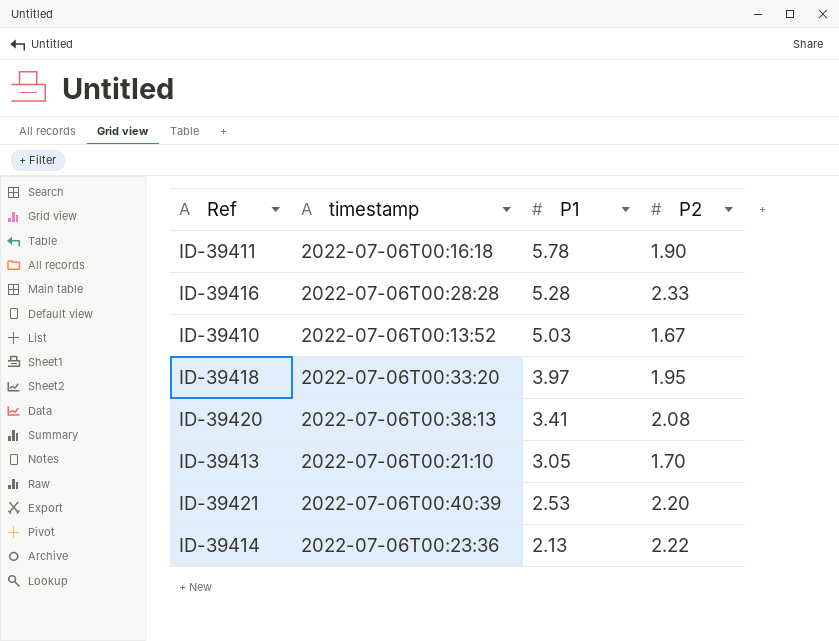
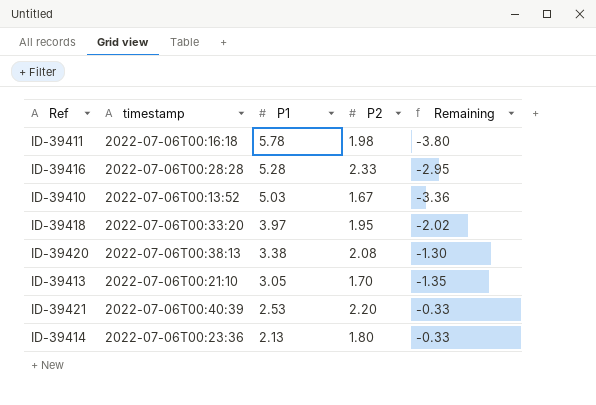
column Remaining | formula: none -> [P2] - [P1]
ID-39411 | P2: 1.90 -> 1.98
ID-39420 | P1: 3.41 -> 3.38
ID-39414 | P2: 2.22 -> 1.80

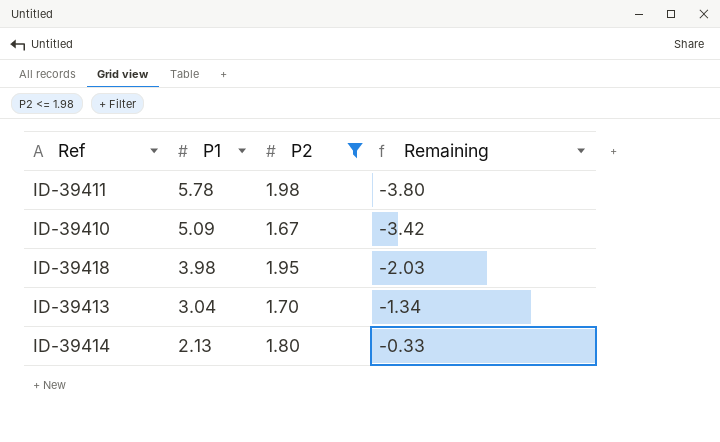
filter: none -> P2 <= 1.98
column timestamp | position: 2 -> none
ID-39410 | P1: 5.03 -> 5.09
ID-39410 | Remaining: -3.36 -> -3.42
ID-39418 | P1: 3.97 -> 3.98
ID-39418 | Remaining: -2.02 -> -2.03
ID-39413 | P1: 3.05 -> 3.04
ID-39413 | Remaining: -1.35 -> -1.34

